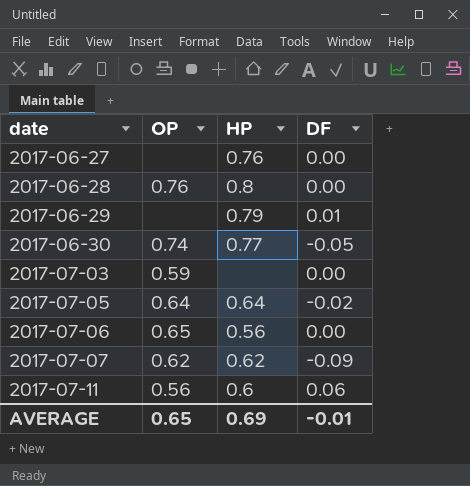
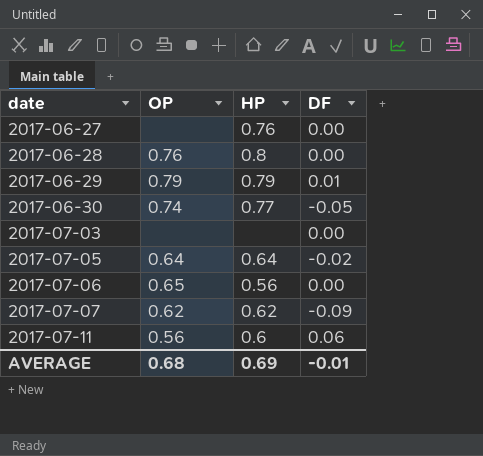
2017-06-29 | OP: none -> 0.79
2017-07-03 | OP: 0.59 -> none
AVERAGE | OP: 0.65 -> 0.68

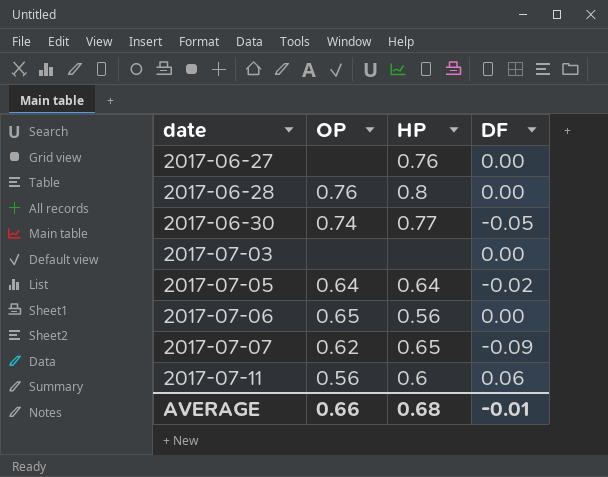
row 2017-06-29: 0.79 | 0.79 | 0.01 -> none
2017-07-07 | HP: 0.62 -> 0.65
AVERAGE | OP: 0.68 -> 0.66
AVERAGE | HP: 0.69 -> 0.68

